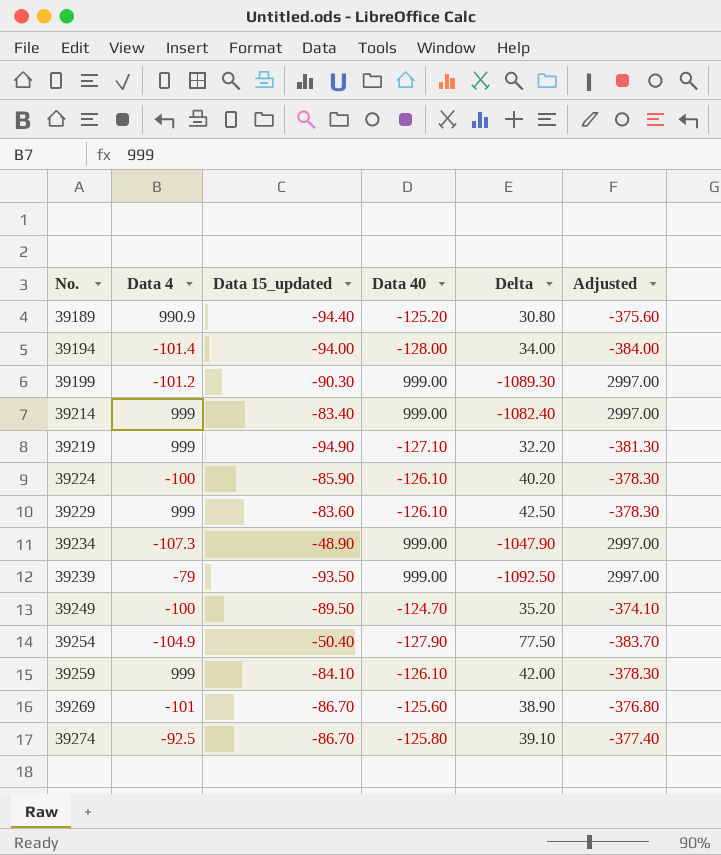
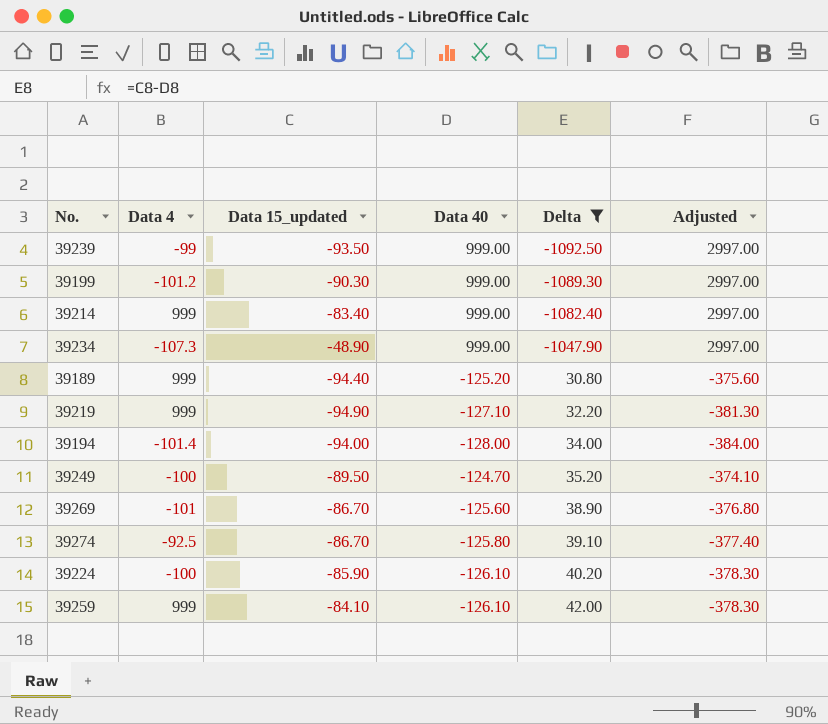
filter: none -> Delta <= 42.00
row order: No. ascending -> Delta ascending
39239 | Data 4: -79 -> -99
39189 | Data 4: 990.9 -> 999

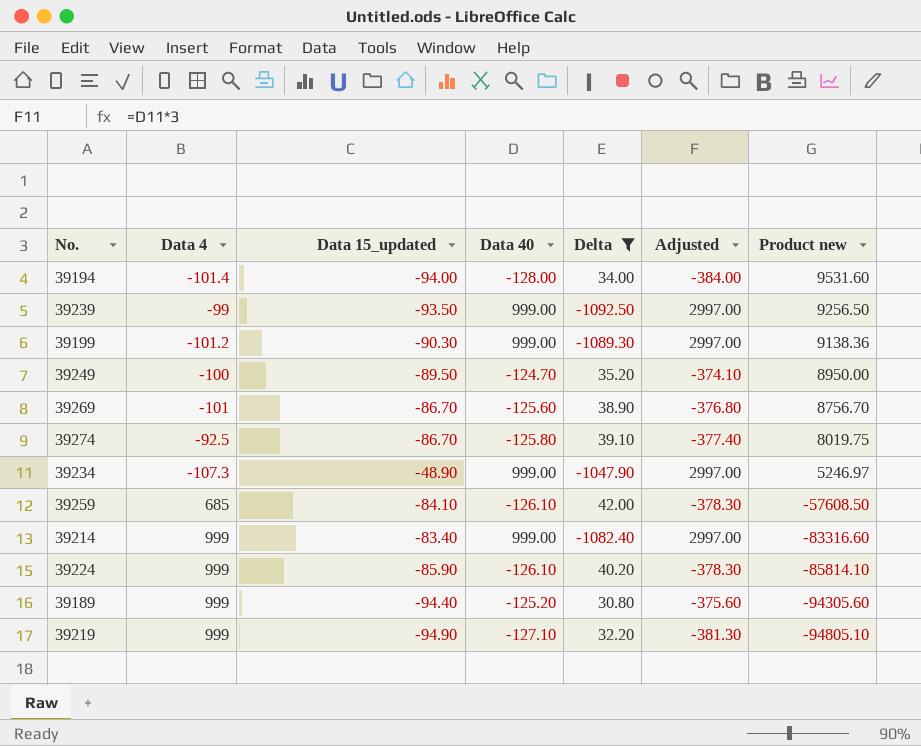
row order: Delta ascending -> Product new descending
column Product new | formula: none -> [Data 4] * [Data 15_updated]
39259 | Data 4: 999 -> 685
39224 | Data 4: -100 -> 999

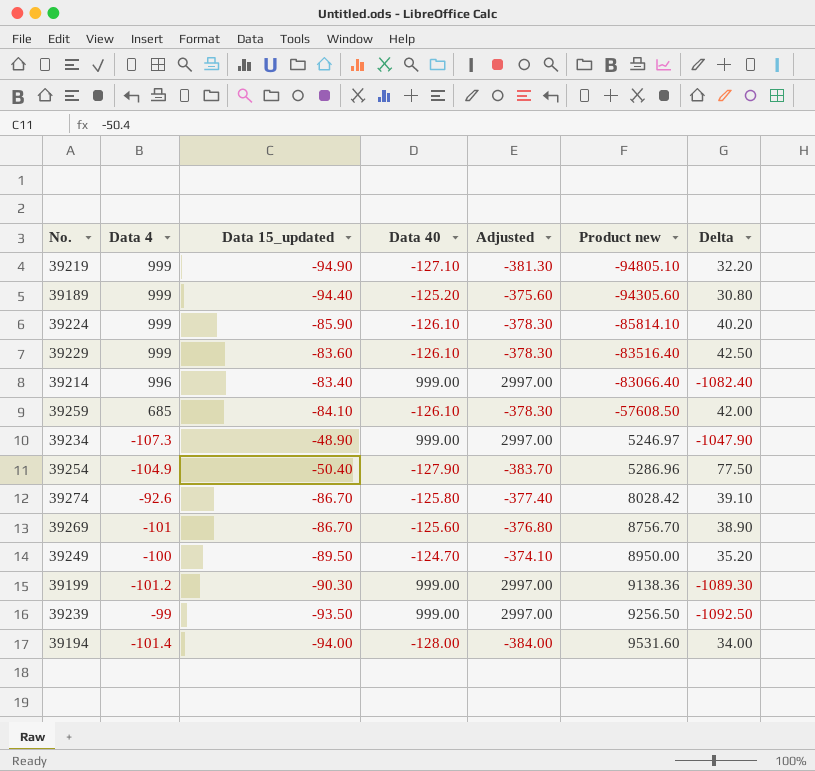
filter: Delta <= 42.00 -> none
row order: Product new descending -> Product new ascending
column Delta | position: 5 -> 7
39214 | Data 4: 999 -> 996
39214 | Product new: -83316.60 -> -83066.40
39274 | Data 4: -92.5 -> -92.6
39274 | Product new: 8019.75 -> 8028.42

